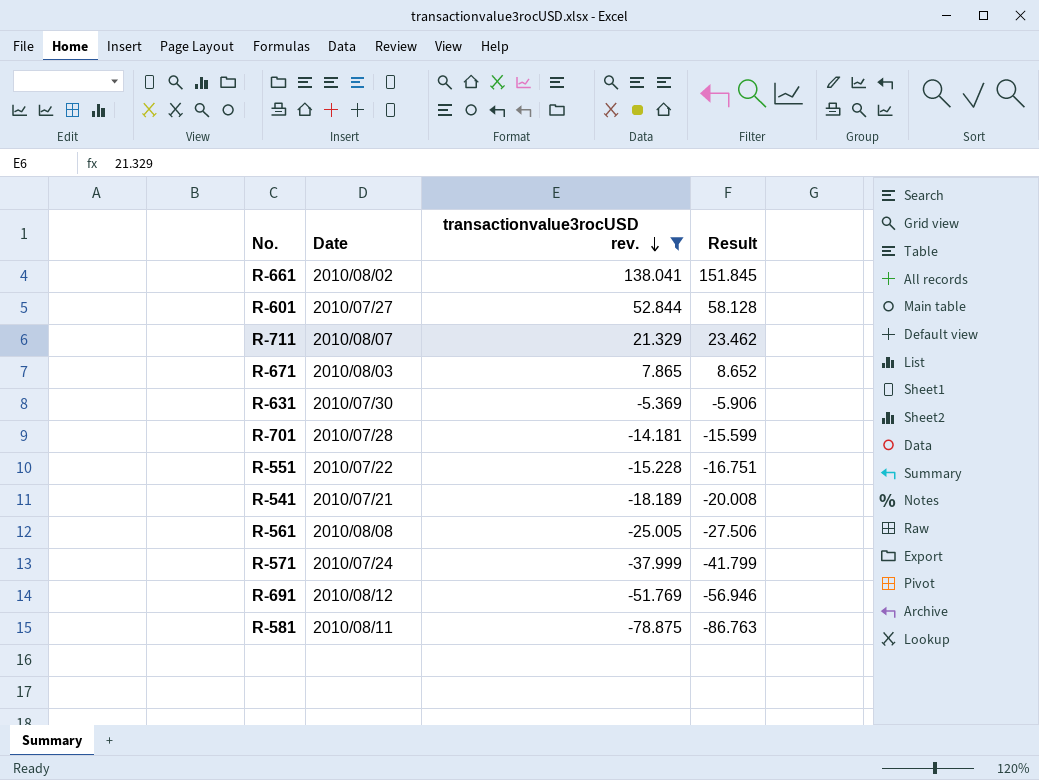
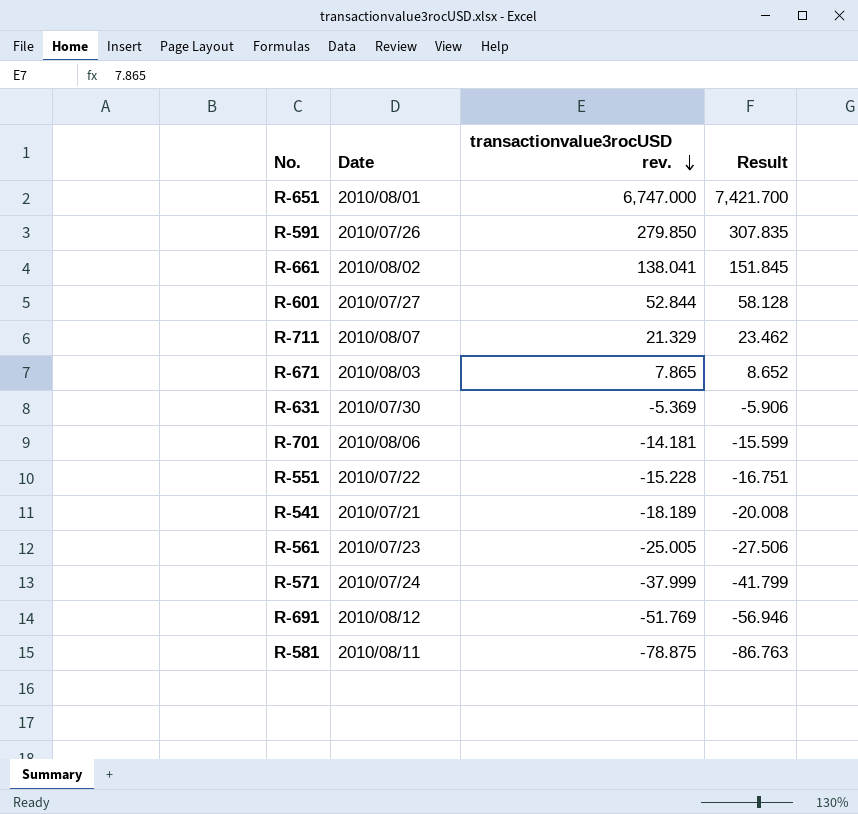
filter: transactionvalue3rocUSD rev. <= 138.041 -> none
R-701 | Date: 2010/07/28 -> 2010/08/06
R-561 | Date: 2010/08/08 -> 2010/07/23

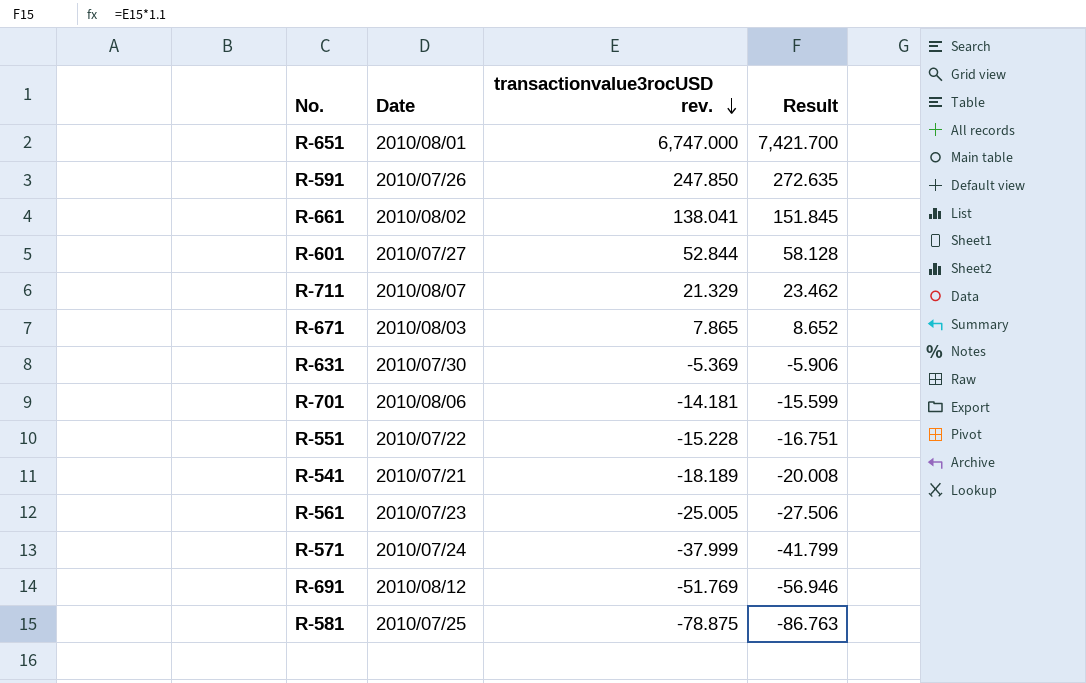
R-591 | transactionvalue3rocUSD rev.: 279.850 -> 247.850
R-591 | Result: 307.835 -> 272.635
R-581 | Date: 2010/08/11 -> 2010/07/25

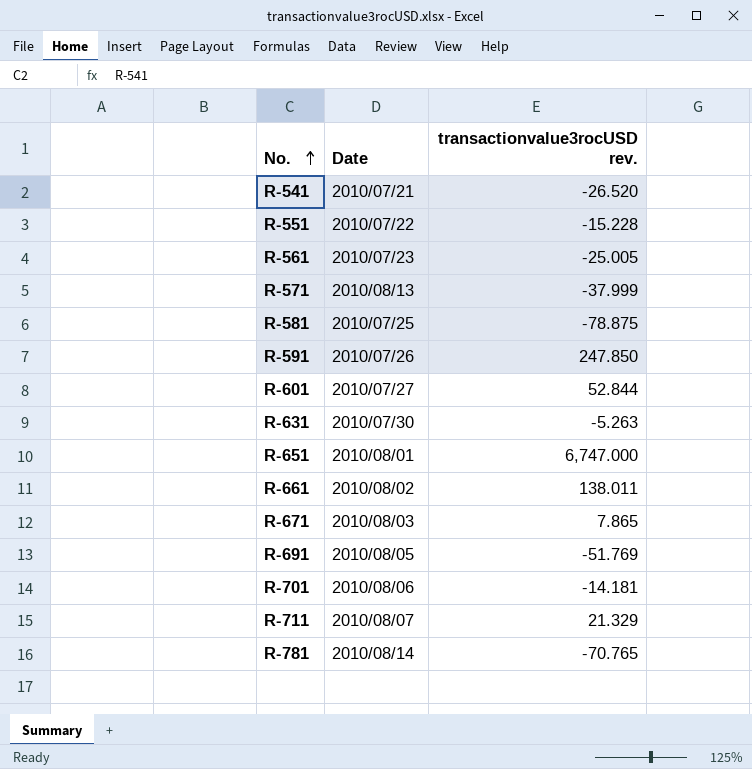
row order: transactionvalue3rocUSD rev. descending -> No. ascending
column Result | formula: [transactionvalue3rocUSD rev.] * 1.1 -> none
R-541 | transactionvalue3rocUSD rev.: -18.189 -> -26.520
R-571 | Date: 2010/07/24 -> 2010/08/13
R-631 | transactionvalue3rocUSD rev.: -5.369 -> -5.263
R-661 | transactionvalue3rocUSD rev.: 138.041 -> 138.011
R-691 | Date: 2010/08/12 -> 2010/08/05
row R-781: none -> 2010/08/14 | -70.765

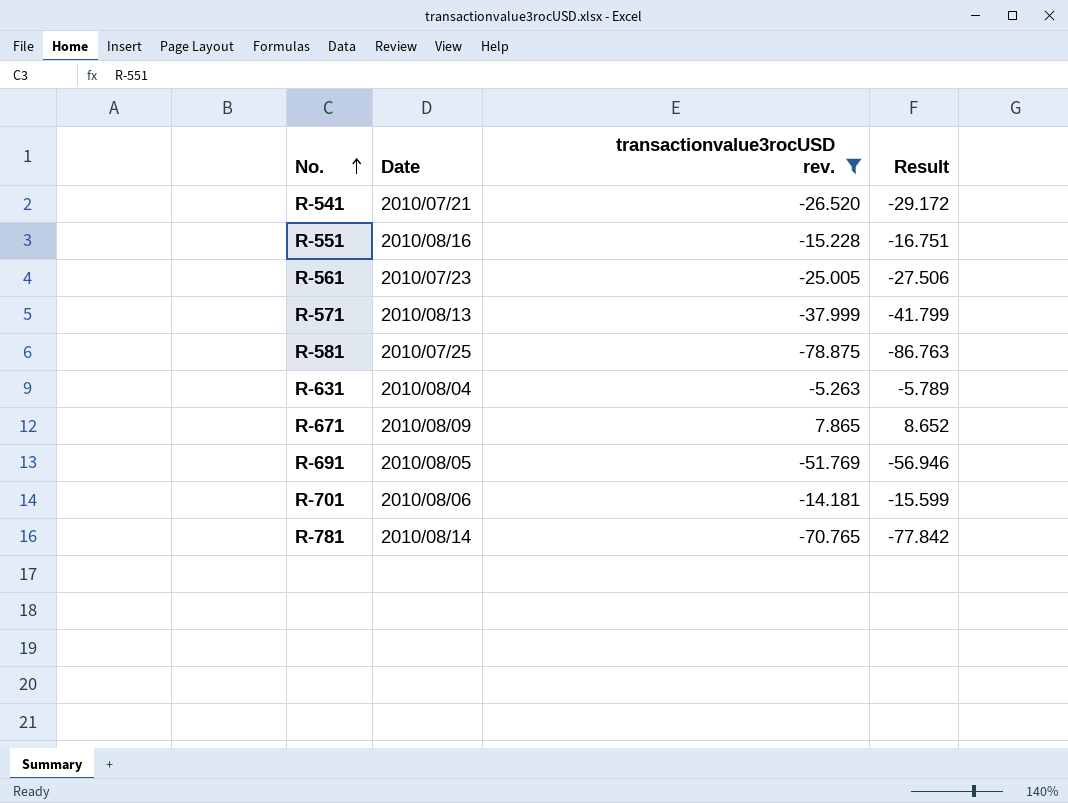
filter: none -> transactionvalue3rocUSD rev. <= 7.865
column Result | formula: none -> [transactionvalue3rocUSD rev.] * 1.1
R-551 | Date: 2010/07/22 -> 2010/08/16
R-631 | Date: 2010/07/30 -> 2010/08/04
R-671 | Date: 2010/08/03 -> 2010/08/09

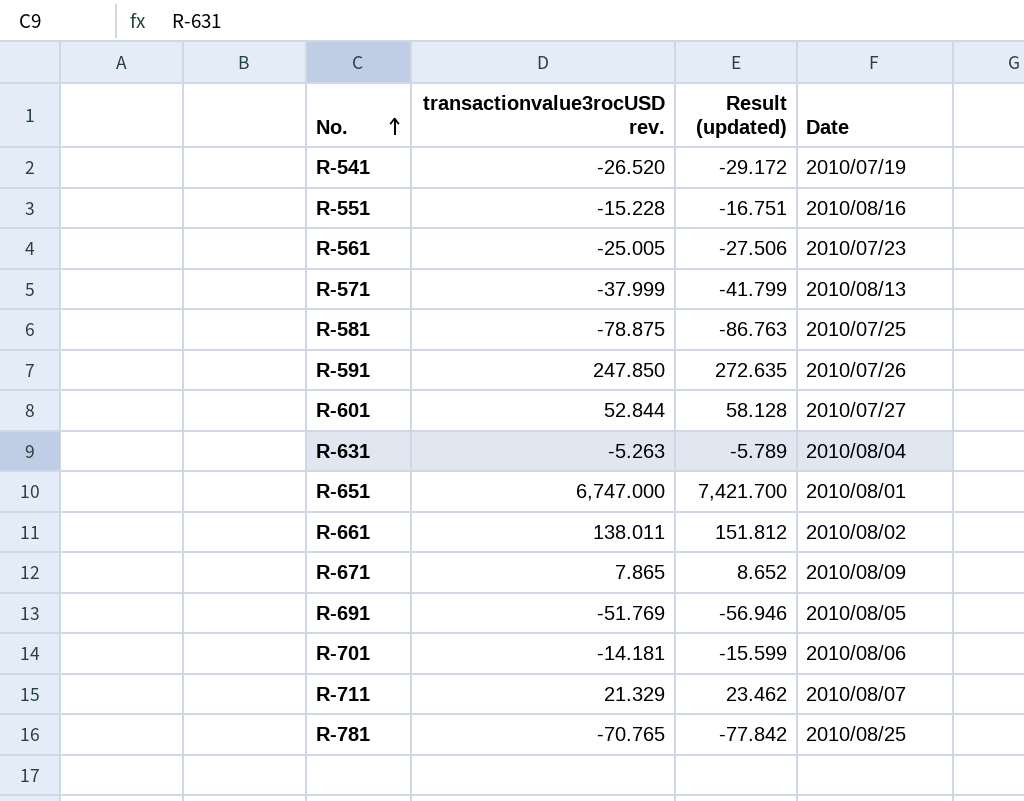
filter: transactionvalue3rocUSD rev. <= 7.865 -> none
column name: Result -> Result (updated)
column Date | position: 2 -> 4
R-541 | Date: 2010/07/21 -> 2010/07/19
R-781 | Date: 2010/08/14 -> 2010/08/25

